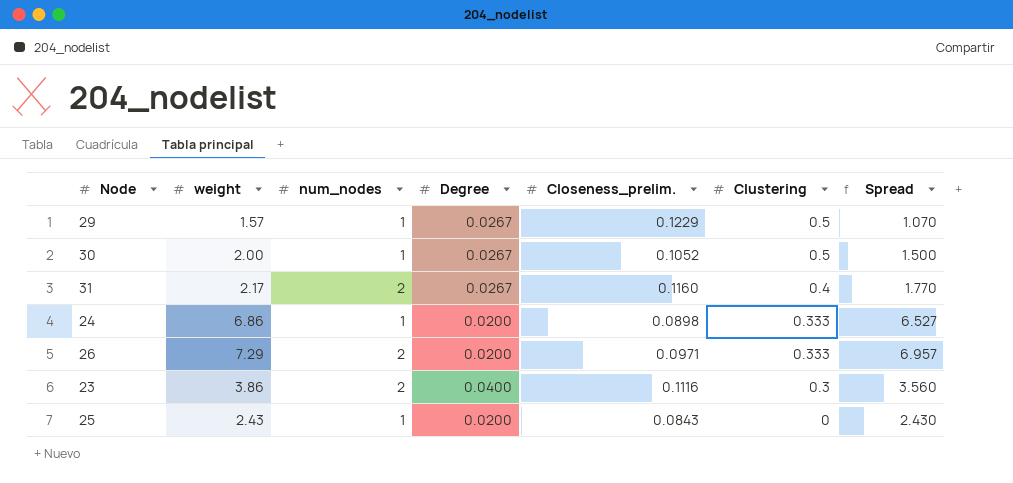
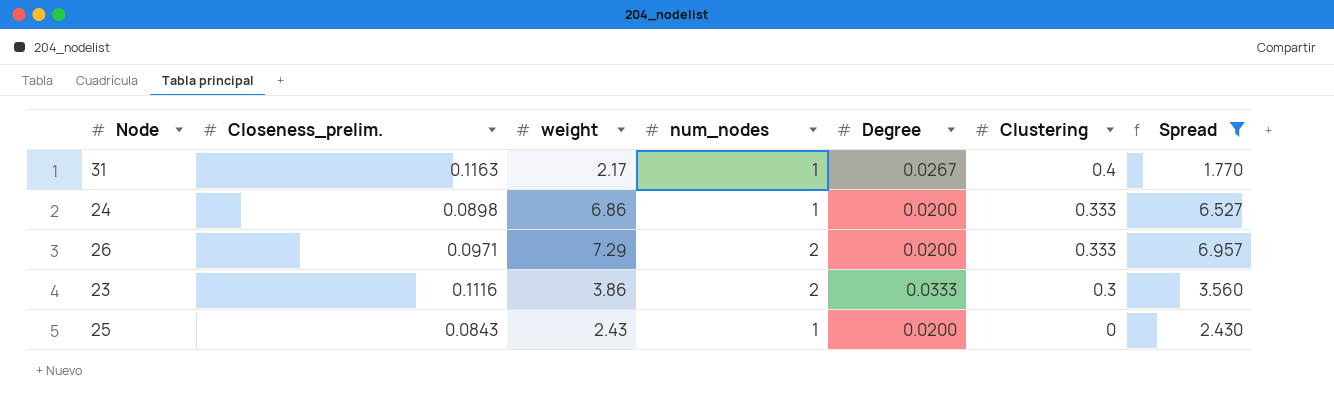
filter: none -> Spread >= 1.770
column Closeness_prelim. | position: 5 -> 2
31 | Closeness_prelim.: 0.1160 -> 0.1163
31 | num_nodes: 2 -> 1
23 | Degree: 0.0400 -> 0.0333

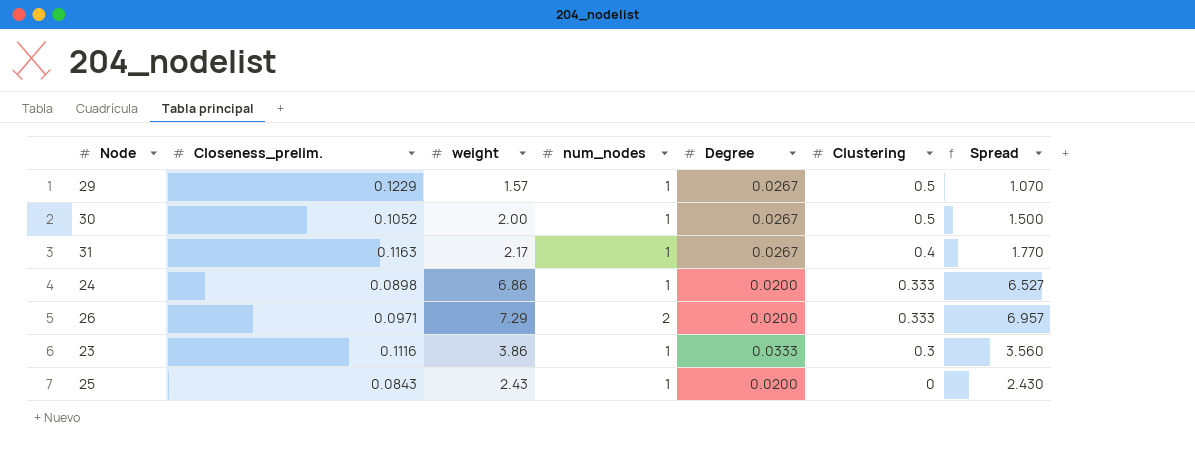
filter: Spread >= 1.770 -> none
23 | num_nodes: 2 -> 1

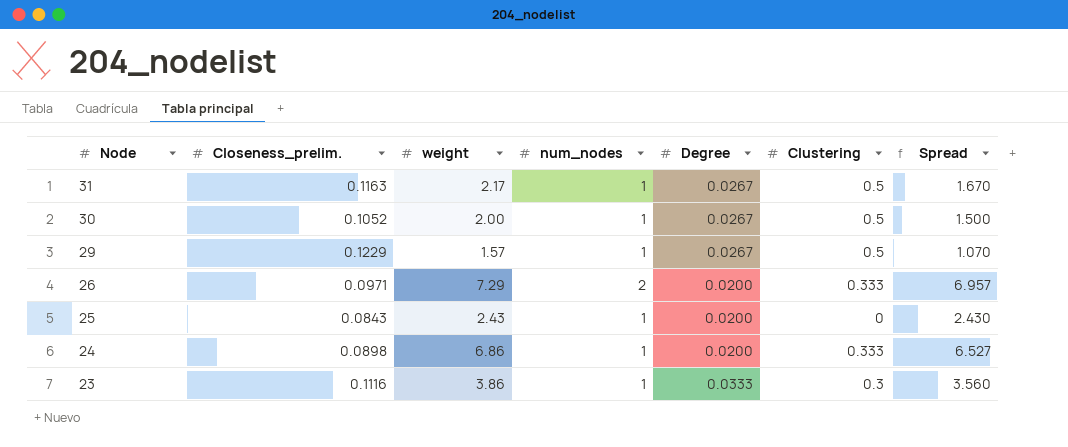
row order: Clustering descending -> Node descending
31 | Clustering: 0.4 -> 0.5
31 | Spread: 1.770 -> 1.670

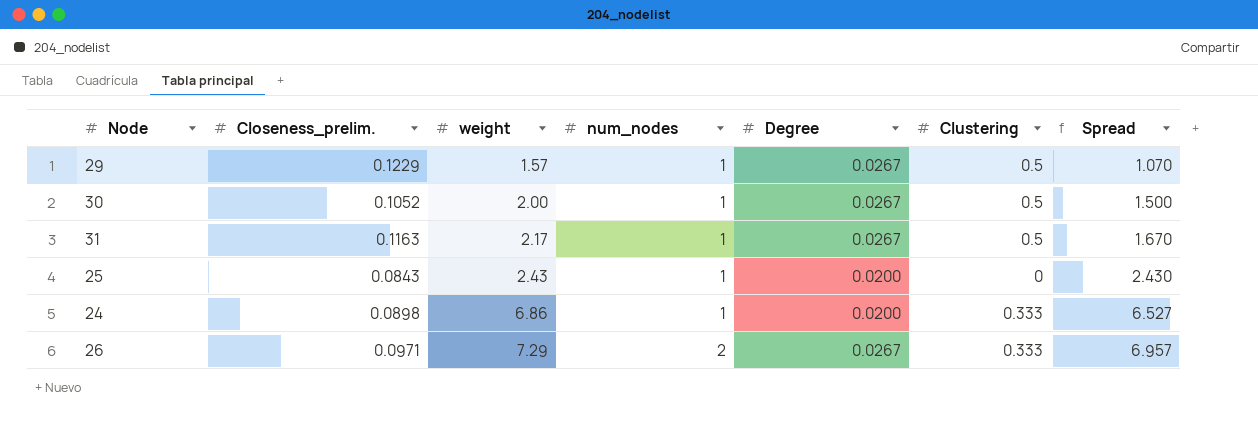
row order: Node descending -> weight ascending
row 23: 0.1116 | 3.86 | 1 | 0.0333 | 0.3 | 3.560 -> none
26 | Degree: 0.0200 -> 0.0267

